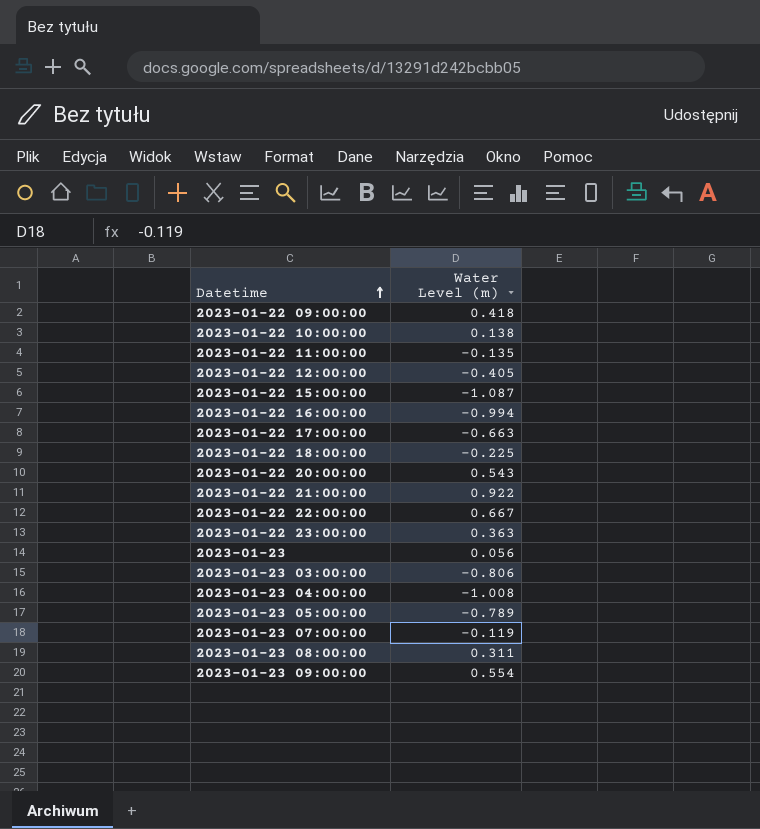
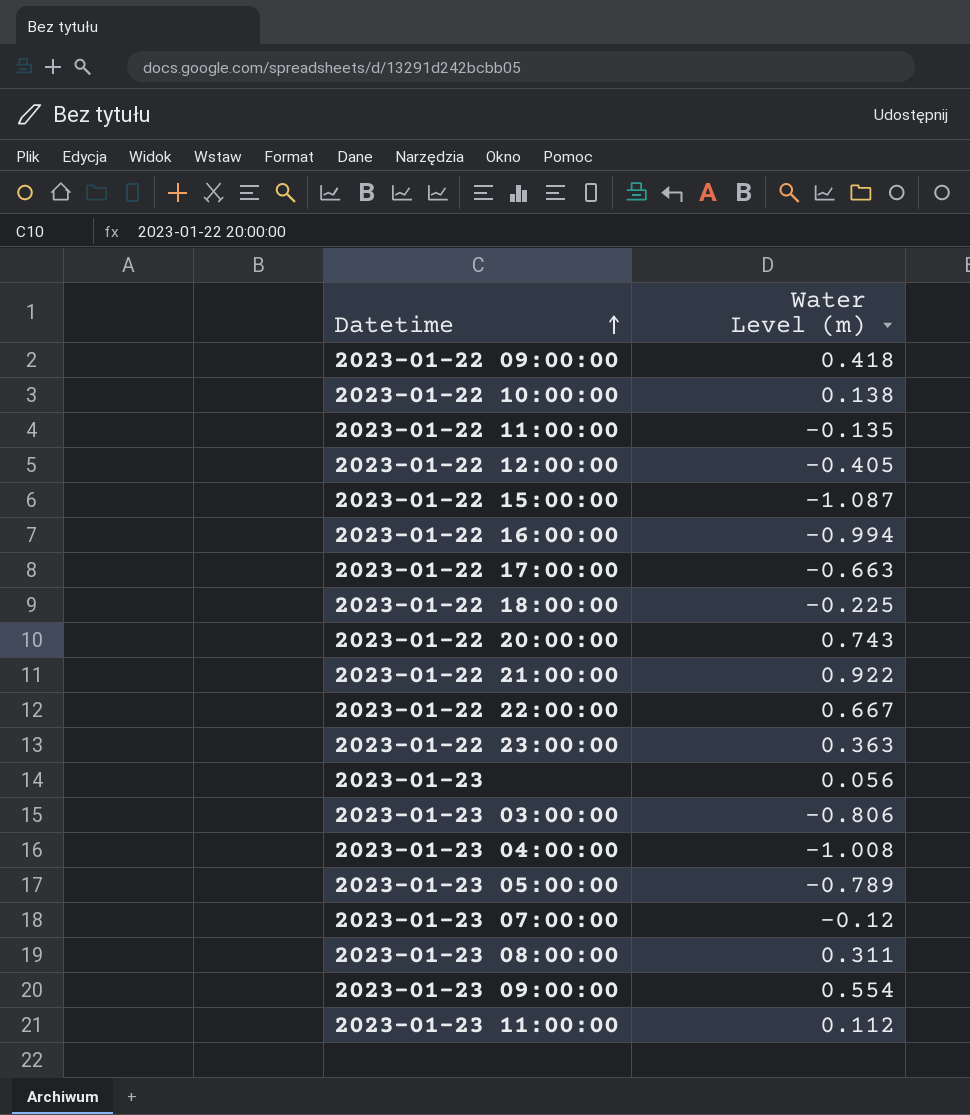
2023-01-22 20:00:00 | Water Level (m): 0.543 -> 0.743
2023-01-23 07:00:00 | Water Level (m): -0.119 -> -0.12
row 2023-01-23 11:00:00: none -> 0.112

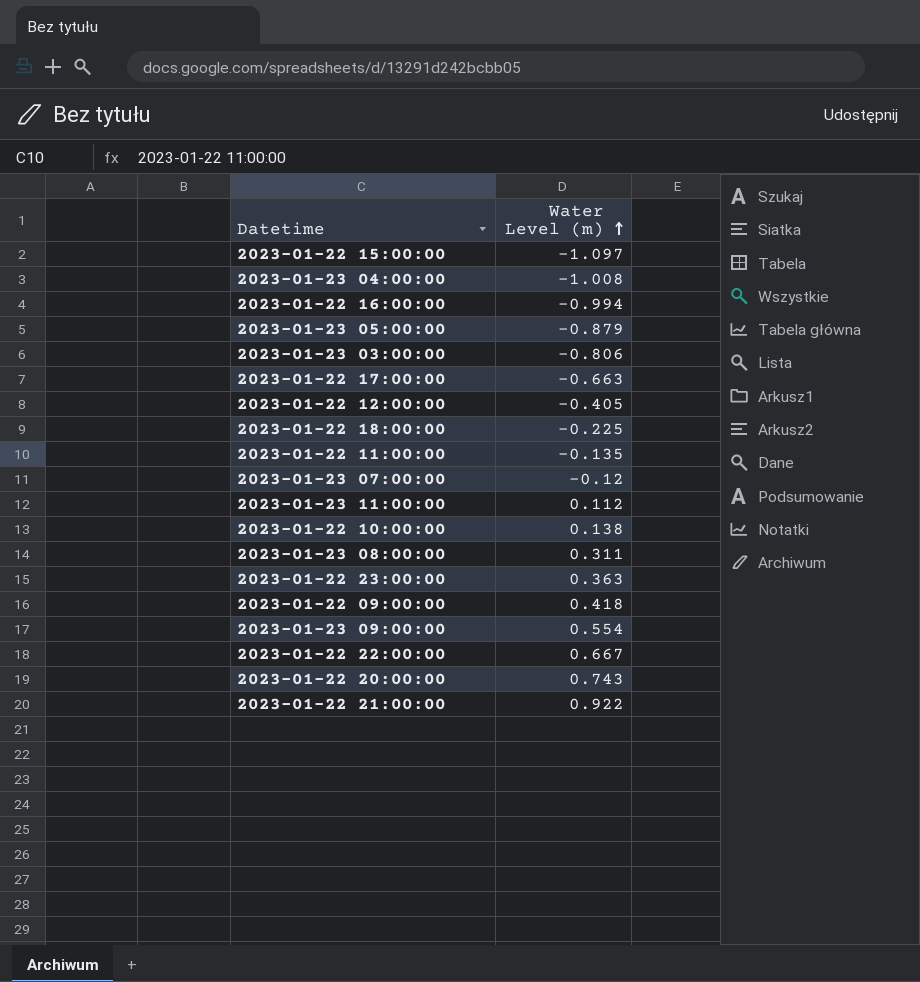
row order: Datetime ascending -> Water Level (m) ascending
row 2023-01-23: 0.056 -> none
2023-01-22 15:00:00 | Water Level (m): -1.087 -> -1.097
2023-01-23 05:00:00 | Water Level (m): -0.789 -> -0.879

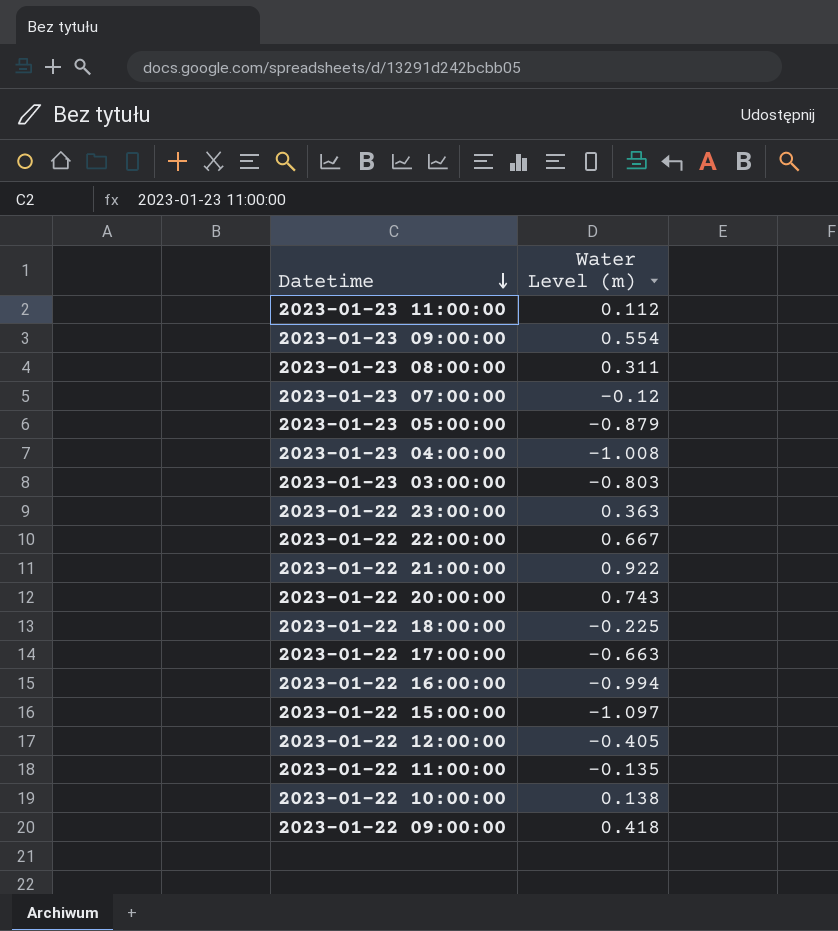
row order: Water Level (m) ascending -> Datetime descending
2023-01-23 03:00:00 | Water Level (m): -0.806 -> -0.803

